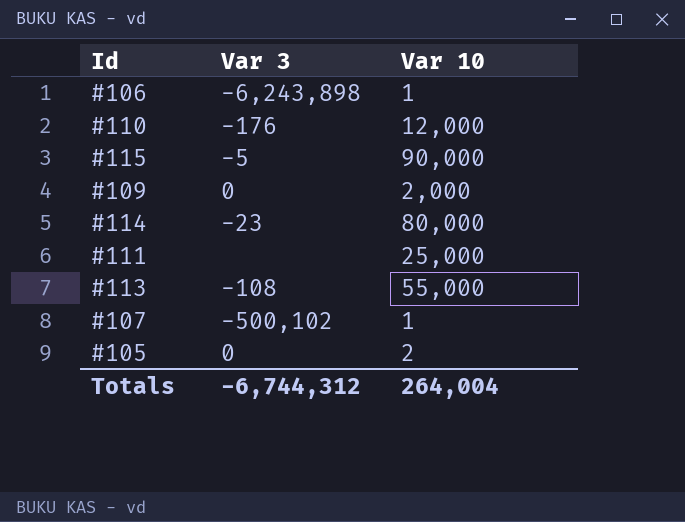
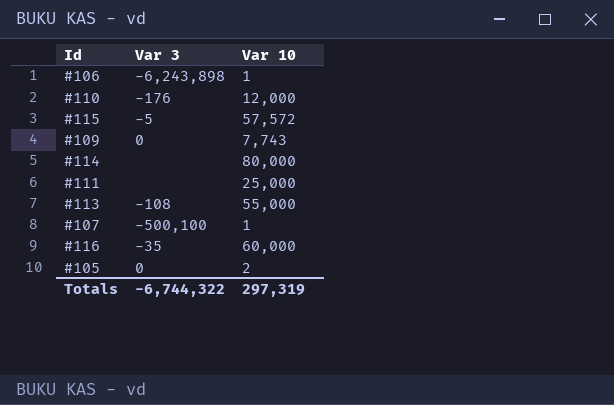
#115 | Var 10: 90,000 -> 57,572
#109 | Var 10: 2,000 -> 7,743
#114 | Var 3: -23 -> none
#107 | Var 3: -500,102 -> -500,100
row #116: none -> -35 | 60,000
Totals | Var 3: -6,744,312 -> -6,744,322
Totals | Var 10: 264,004 -> 297,319

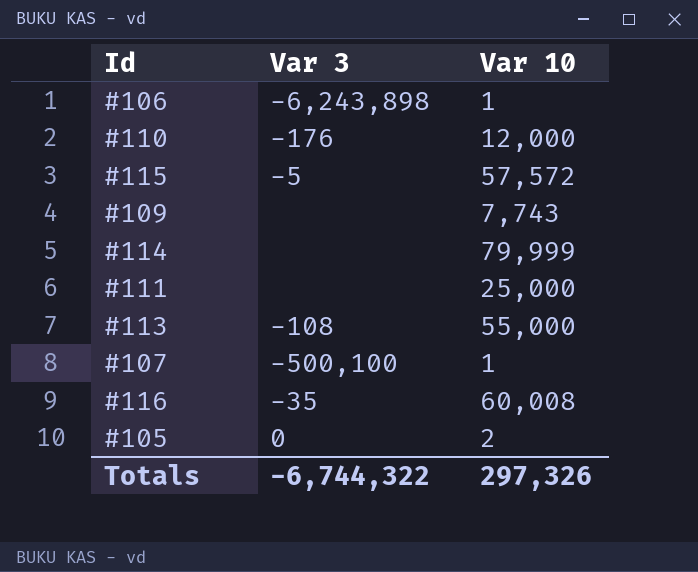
#109 | Var 3: 0 -> none
#114 | Var 10: 80,000 -> 79,999
#116 | Var 10: 60,000 -> 60,008
Totals | Var 10: 297,319 -> 297,326

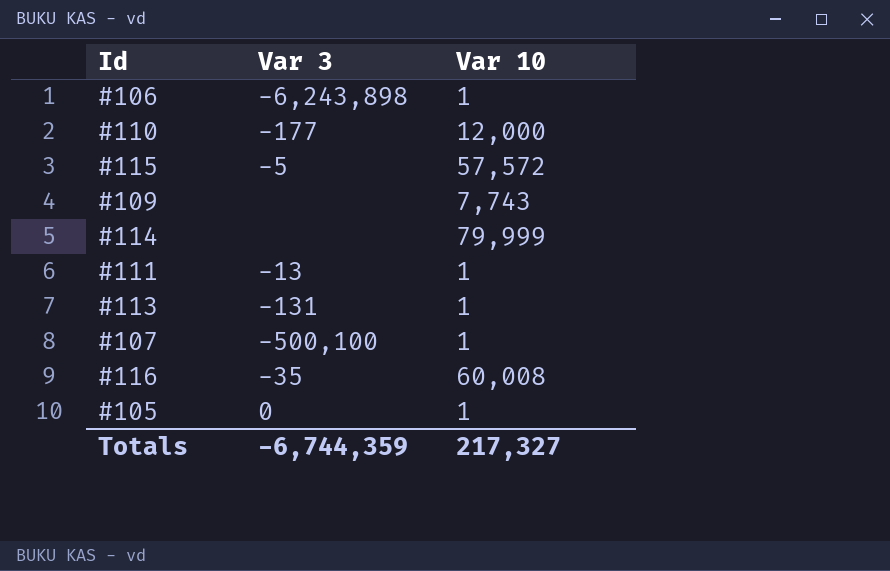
#110 | Var 3: -176 -> -177
#111 | Var 3: none -> -13
#111 | Var 10: 25,000 -> 1
#113 | Var 3: -108 -> -131
#113 | Var 10: 55,000 -> 1
#105 | Var 10: 2 -> 1
Totals | Var 3: -6,744,322 -> -6,744,359
Totals | Var 10: 297,326 -> 217,327

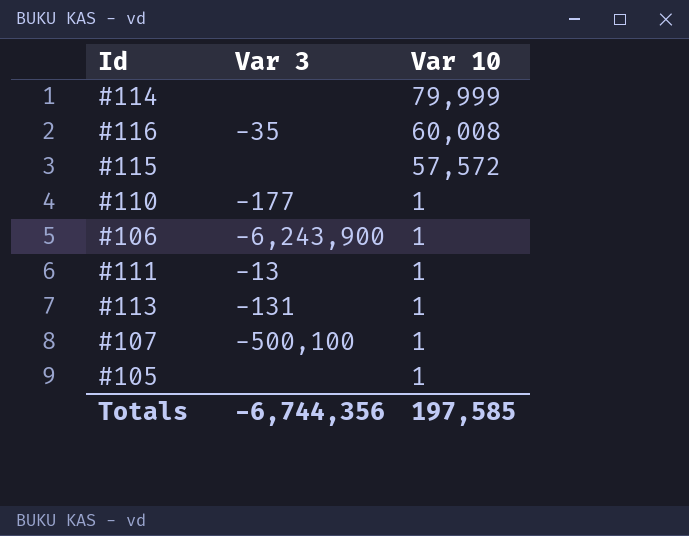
row order: none -> Var 10 descending
row #109: none | 7,743 -> none
#115 | Var 3: -5 -> none
#110 | Var 10: 12,000 -> 1
#106 | Var 3: -6,243,898 -> -6,243,900
#105 | Var 3: 0 -> none
Totals | Var 3: -6,744,359 -> -6,744,356
Totals | Var 10: 217,327 -> 197,585

